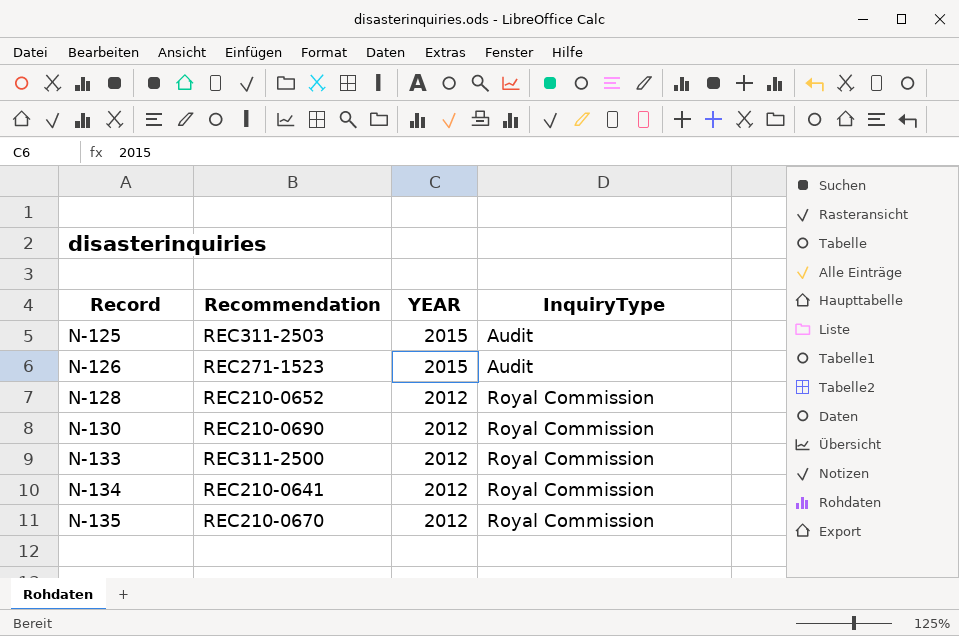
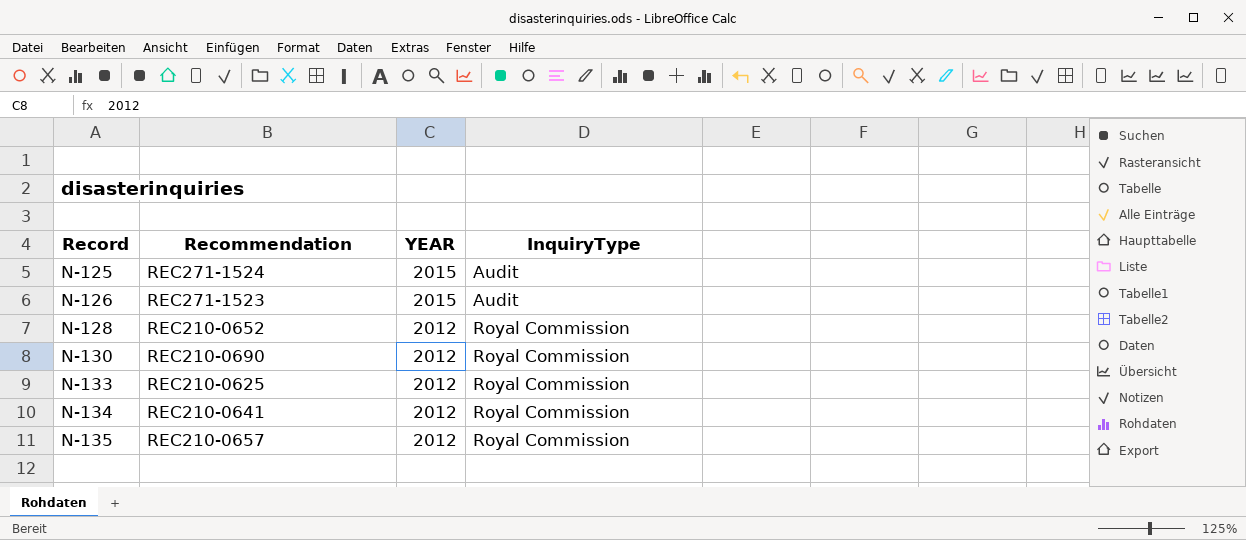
N-125 | Recommendation: REC311-2503 -> REC271-1524
N-133 | Recommendation: REC311-2500 -> REC210-0625
N-135 | Recommendation: REC210-0670 -> REC210-0657

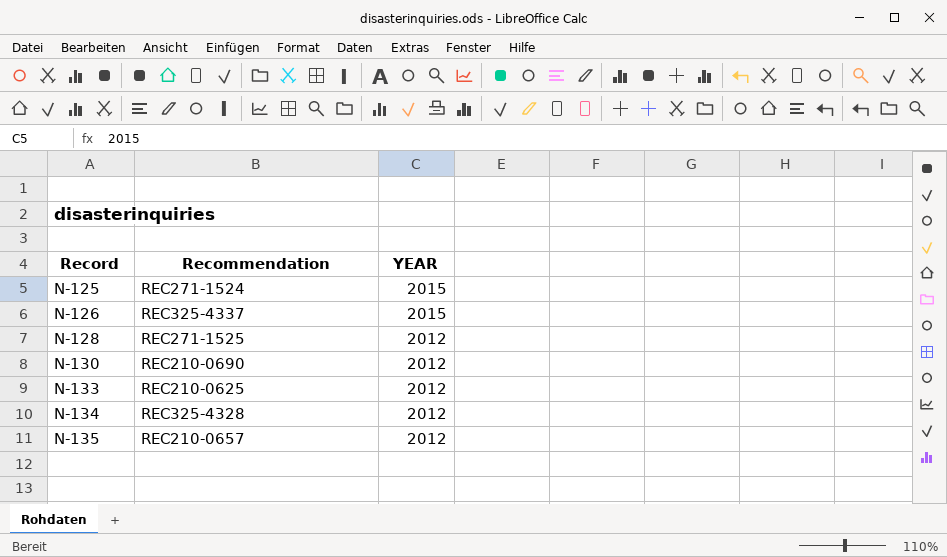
column InquiryType | position: 4 -> none
N-126 | Recommendation: REC271-1523 -> REC325-4337
N-128 | Recommendation: REC210-0652 -> REC271-1525
N-134 | Recommendation: REC210-0641 -> REC325-4328

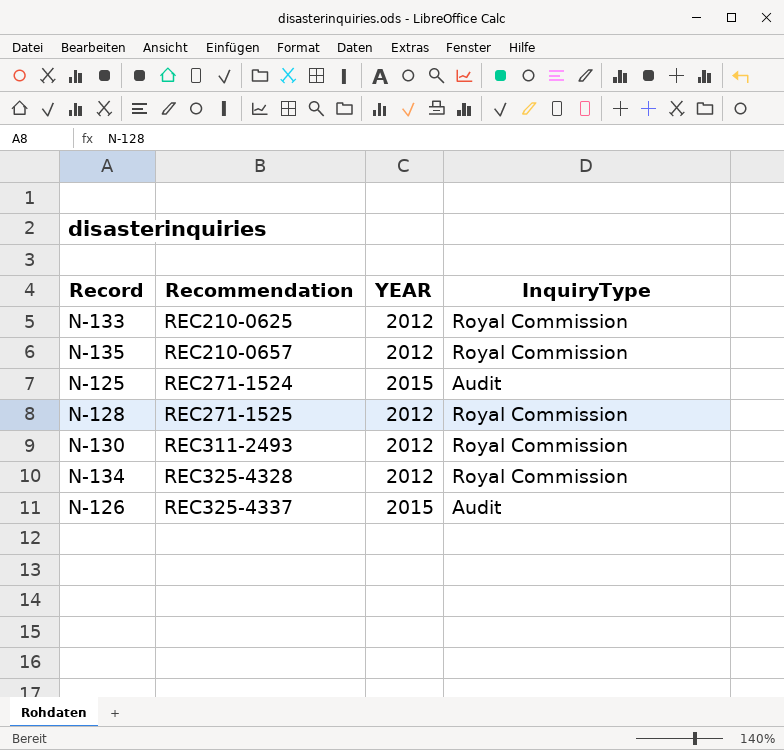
row order: Record ascending -> Recommendation ascending
column InquiryType | position: none -> 4
N-130 | Recommendation: REC210-0690 -> REC311-2493

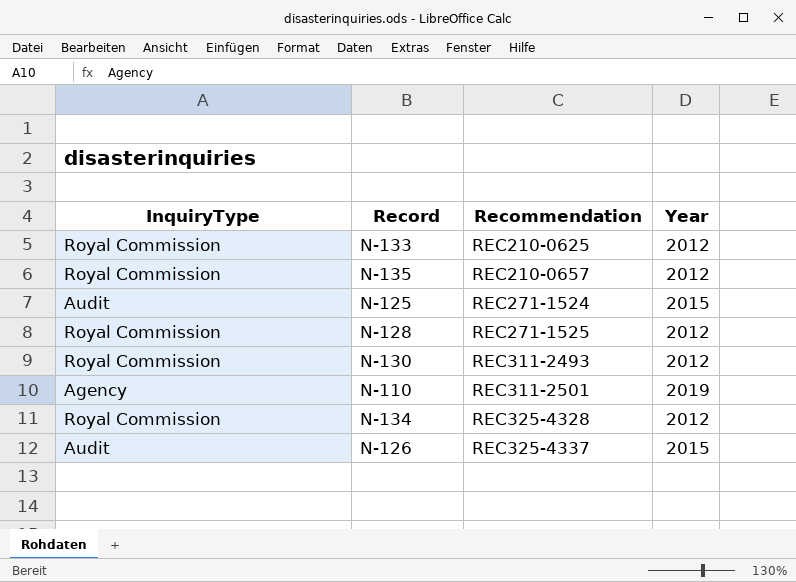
column InquiryType | position: 4 -> 1
column name: YEAR -> Year
row N-110: none -> Agency | REC311-2501 | 2019

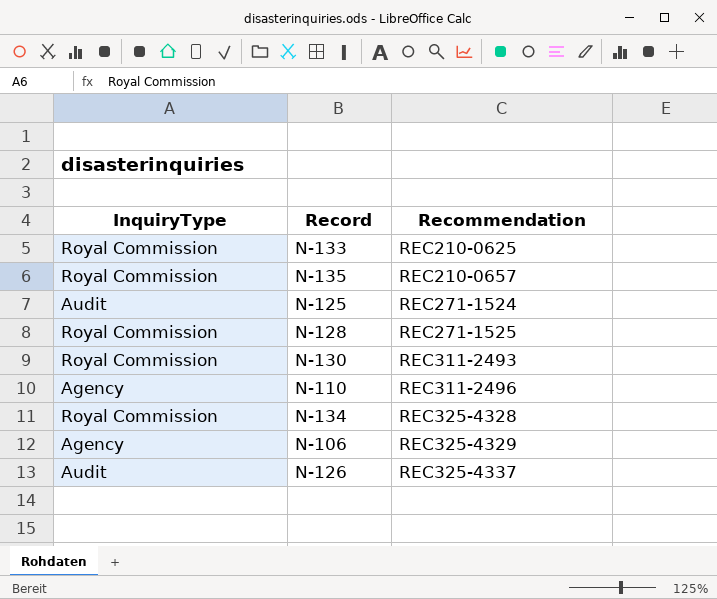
column Year | position: 4 -> none
N-110 | Recommendation: REC311-2501 -> REC311-2496
row N-106: none -> Agency | REC325-4329

